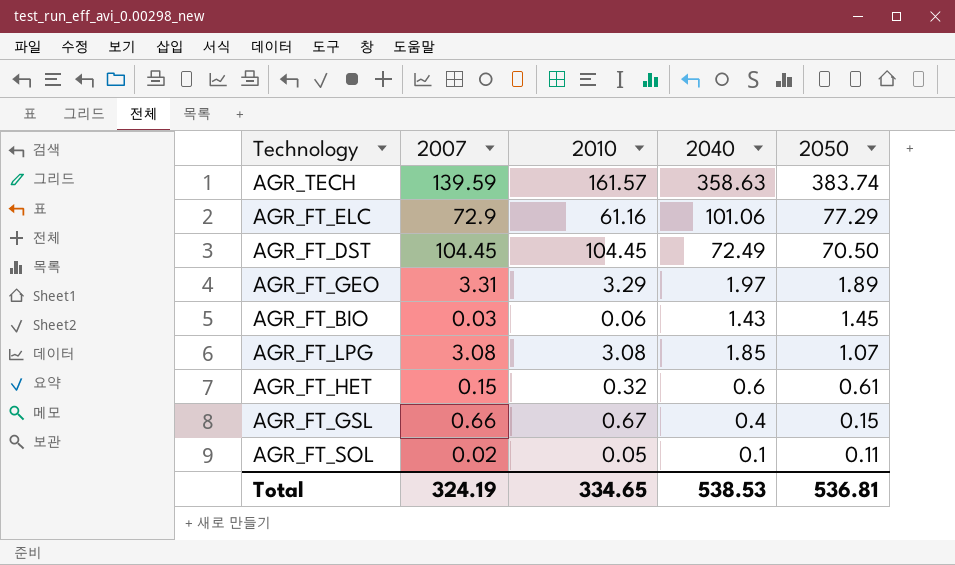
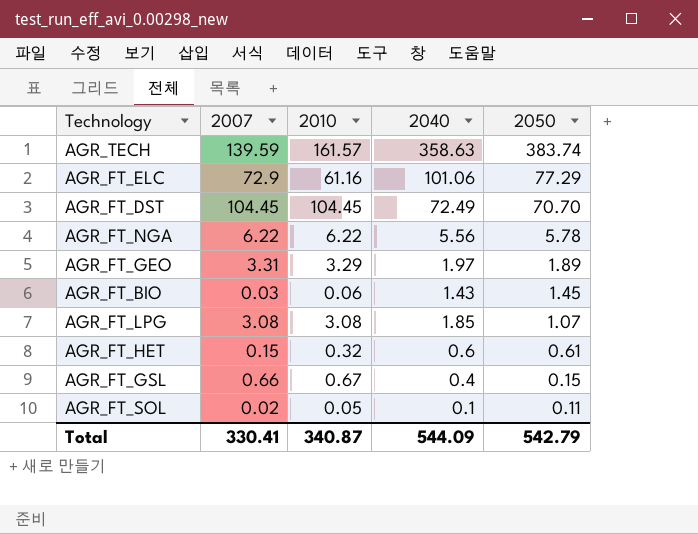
AGR_FT_DST | 2050: 70.50 -> 70.70
row AGR_FT_NGA: none -> 6.22 | 6.22 | 5.56 | 5.78
Total | 2007: 324.19 -> 330.41
Total | 2010: 334.65 -> 340.87
Total | 2040: 538.53 -> 544.09
Total | 2050: 536.81 -> 542.79

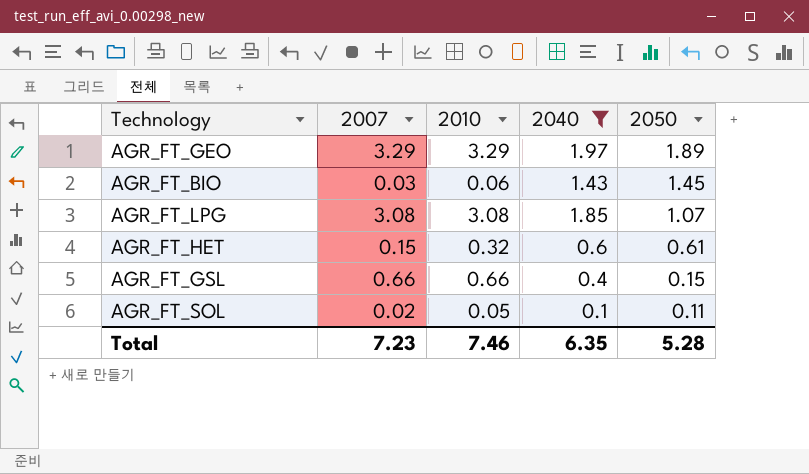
filter: none -> 2040 <= 1.97
AGR_FT_GEO | 2007: 3.31 -> 3.29
AGR_FT_GSL | 2010: 0.67 -> 0.66
Total | 2007: 330.41 -> 7.23
Total | 2010: 340.87 -> 7.46
Total | 2040: 544.09 -> 6.35
Total | 2050: 542.79 -> 5.28

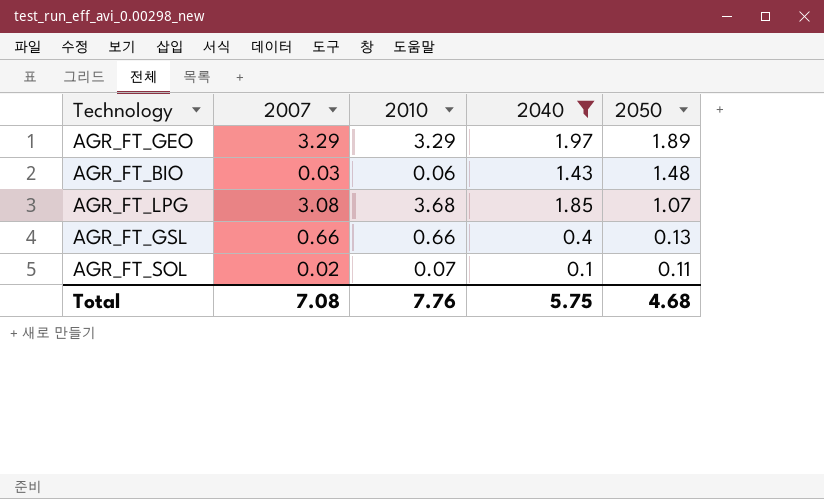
row AGR_FT_HET: 0.15 | 0.32 | 0.6 | 0.61 -> none
AGR_FT_BIO | 2050: 1.45 -> 1.48
AGR_FT_LPG | 2010: 3.08 -> 3.68
AGR_FT_GSL | 2050: 0.15 -> 0.13
AGR_FT_SOL | 2010: 0.05 -> 0.07
Total | 2007: 7.23 -> 7.08
Total | 2010: 7.46 -> 7.76
Total | 2040: 6.35 -> 5.75
Total | 2050: 5.28 -> 4.68

